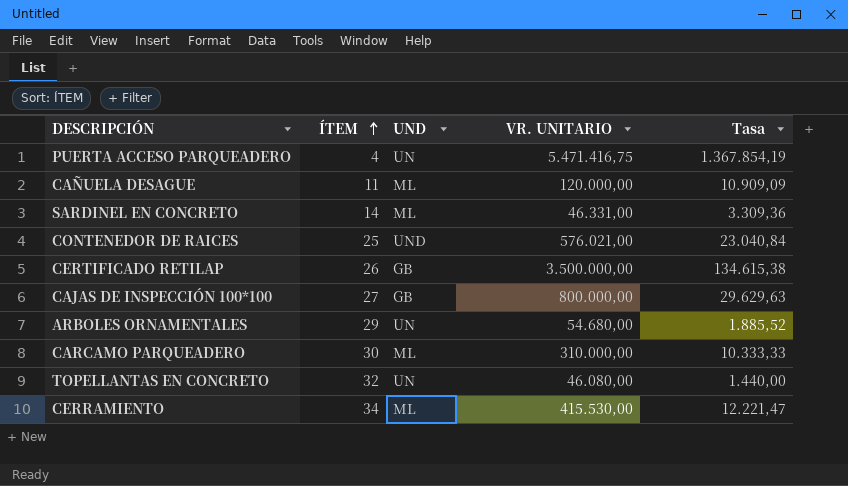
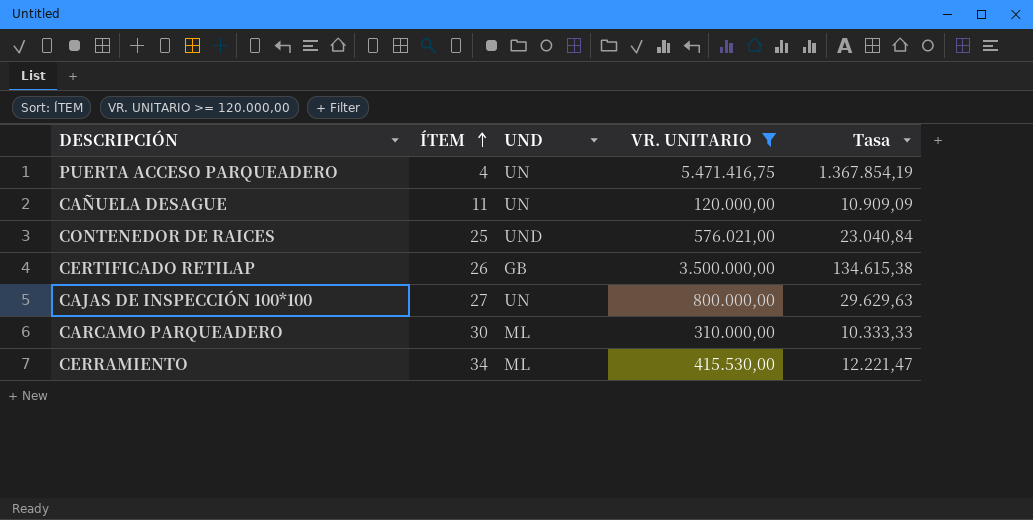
filter: none -> VR. UNITARIO >= 120.000,00
CAÑUELA DESAGUE | UND: ML -> UN
CAJAS DE INSPECCIÓN 100*100 | UND: GB -> UN

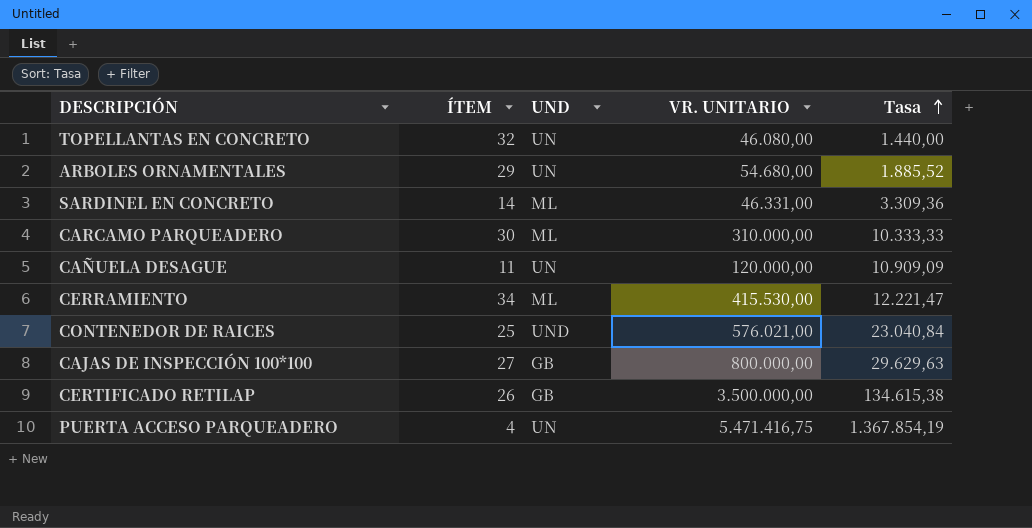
filter: VR. UNITARIO >= 120.000,00 -> none
row order: ÍTEM ascending -> Tasa ascending
CAJAS DE INSPECCIÓN 100*100 | UND: UN -> GB

